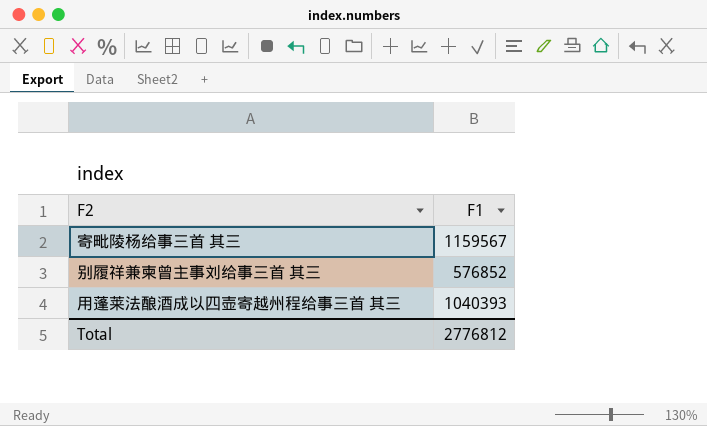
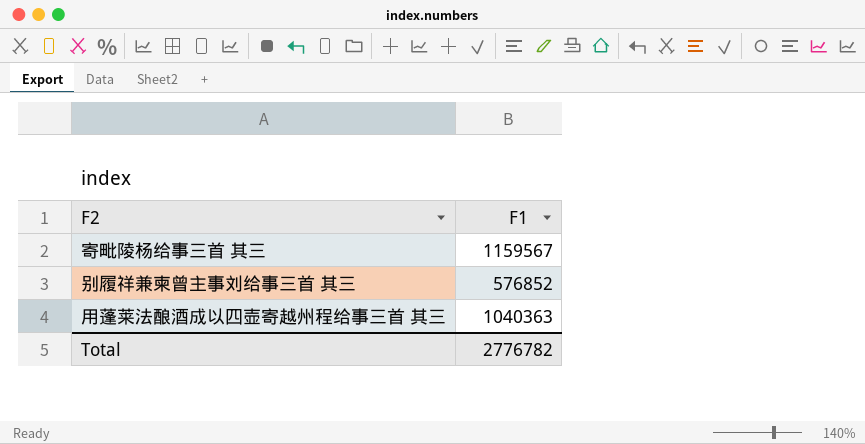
用蓬莱法酿酒成以四壶寄越州程给事三首 其三 | F1: 1040393 -> 1040363
Total | F1: 2776812 -> 2776782

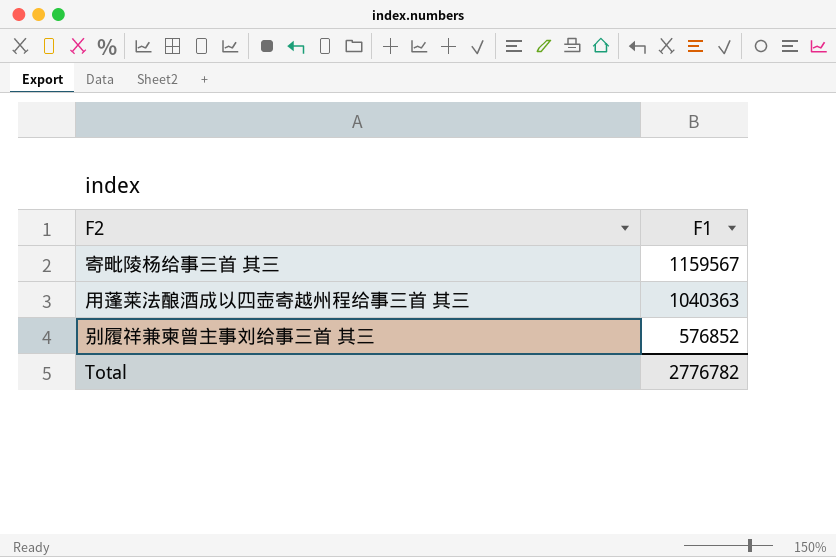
row order: none -> F1 descending

